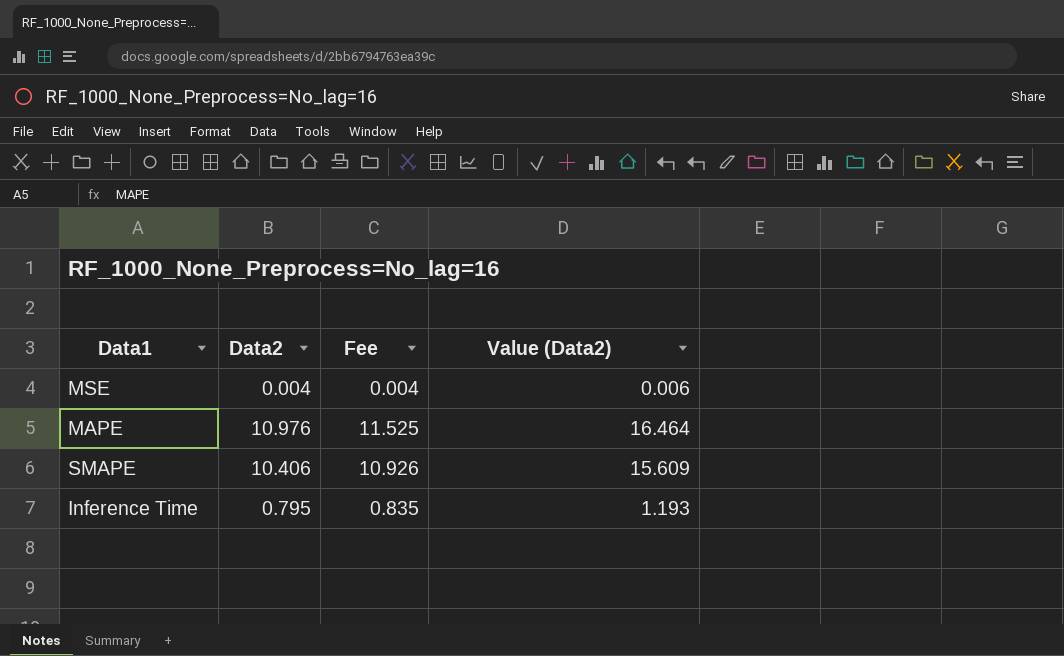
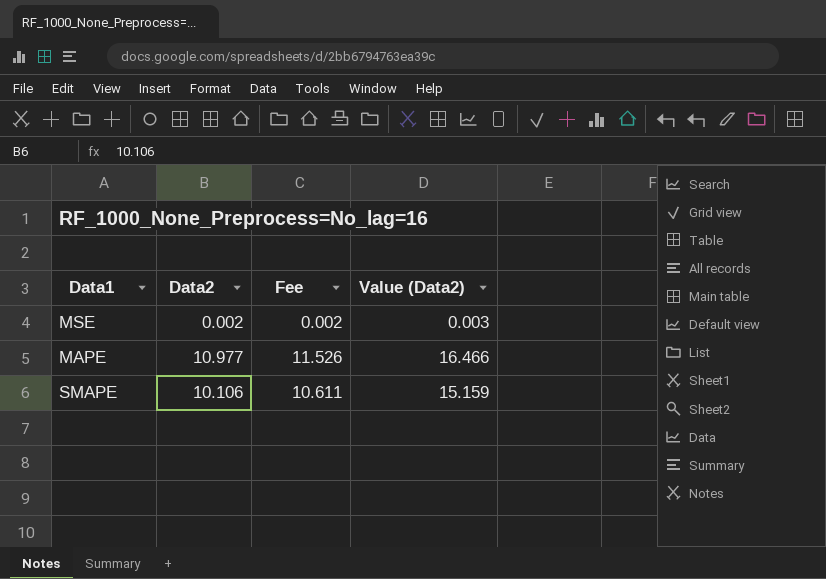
row Inference Time: 0.795 | 0.835 | 1.193 -> none
MSE | Data2: 0.004 -> 0.002
MSE | Fee: 0.004 -> 0.002
MSE | Value (Data2): 0.006 -> 0.003
MAPE | Data2: 10.976 -> 10.977
MAPE | Fee: 11.525 -> 11.526
MAPE | Value (Data2): 16.464 -> 16.466
SMAPE | Data2: 10.406 -> 10.106
SMAPE | Fee: 10.926 -> 10.611
SMAPE | Value (Data2): 15.609 -> 15.159

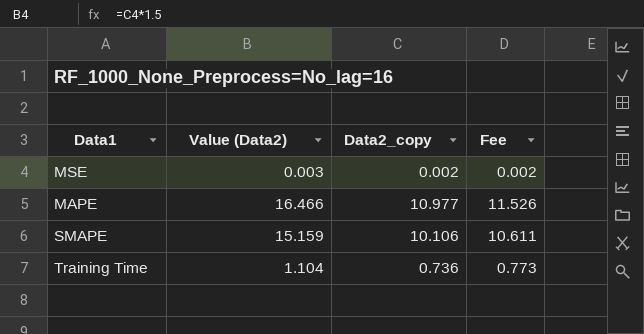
column Value (Data2) | position: 4 -> 2
column name: Data2 -> Data2_copy
row Training Time: none -> 1.104 | 0.736 | 0.773

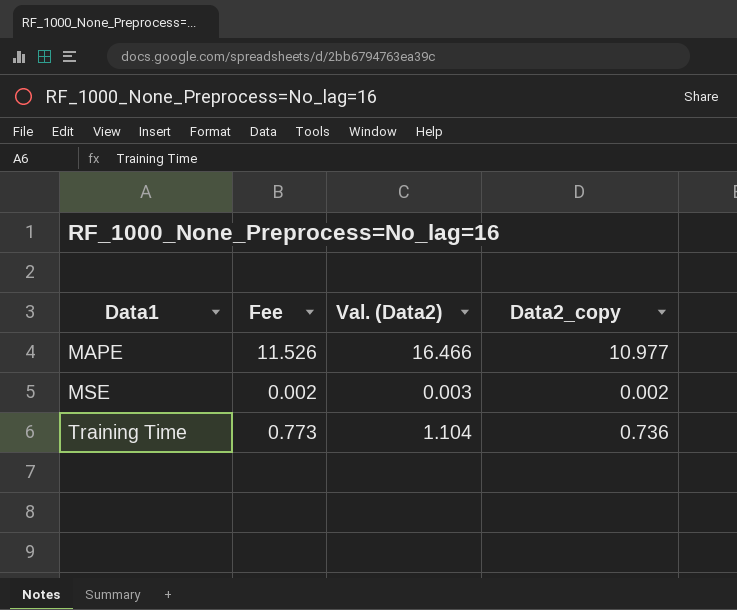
row order: none -> Data1 ascending
column Fee | position: 4 -> 2
column name: Value (Data2) -> Val. (Data2)
row SMAPE: 15.159 | 10.106 | 10.611 -> none

